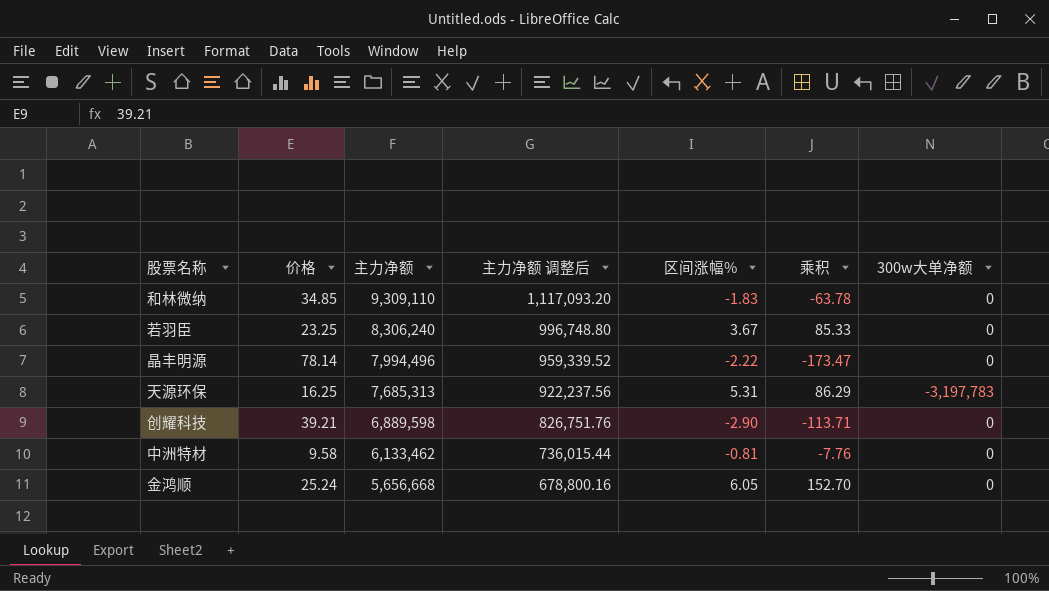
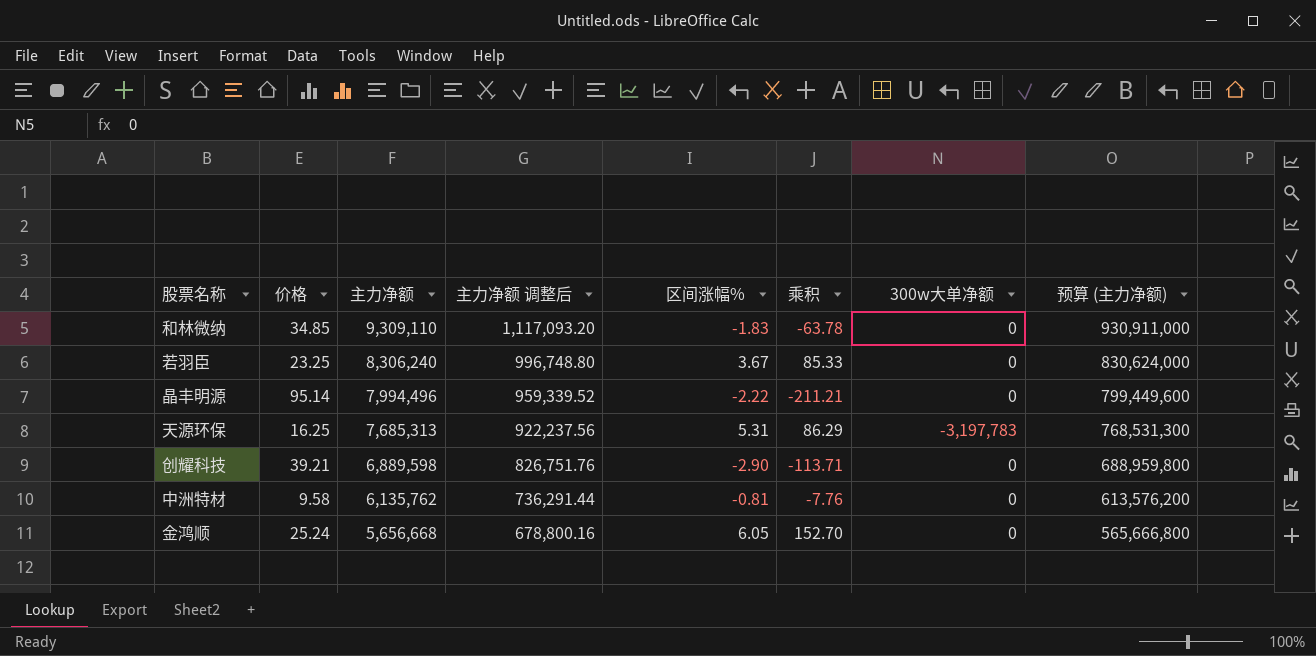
column 预算 (主力净额) | formula: none -> [主力净额] * 100
晶丰明源 | 价格: 78.14 -> 95.14
晶丰明源 | 乘积: -173.47 -> -211.21
中洲特材 | 主力净额: 6,133,462 -> 6,135,762
中洲特材 | 主力净额 调整后: 736,015.44 -> 736,291.44

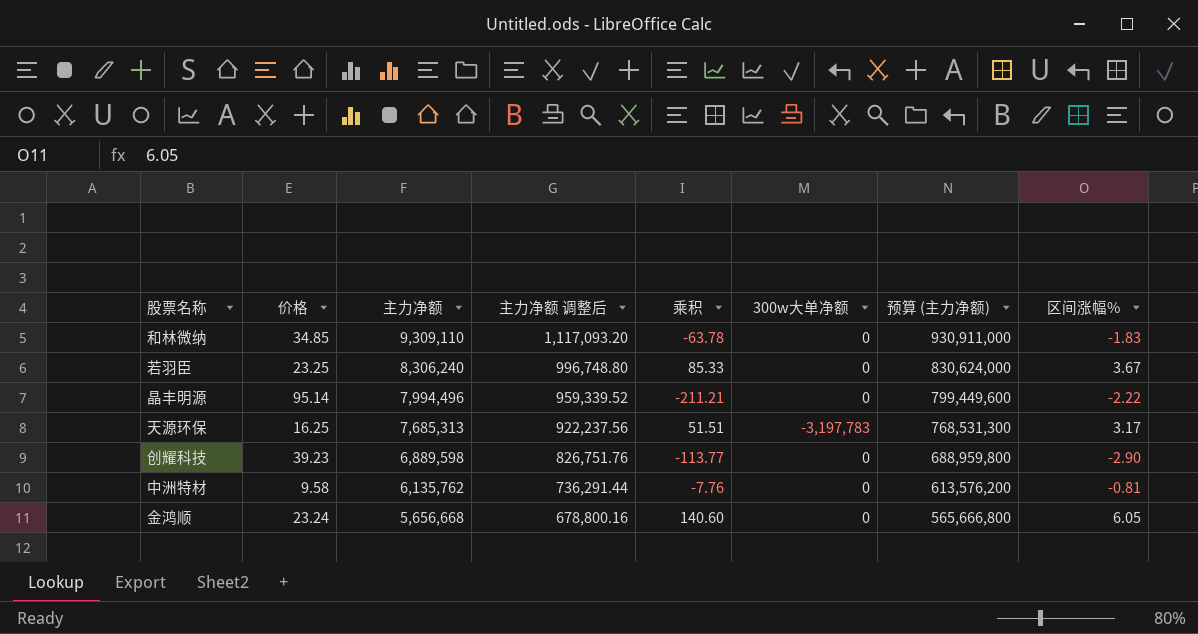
column 区间涨幅% | position: 5 -> 8
天源环保 | 乘积: 86.29 -> 51.51
天源环保 | 区间涨幅%: 5.31 -> 3.17
创耀科技 | 价格: 39.21 -> 39.23
创耀科技 | 乘积: -113.71 -> -113.77
金鸿顺 | 价格: 25.24 -> 23.24
金鸿顺 | 乘积: 152.70 -> 140.60

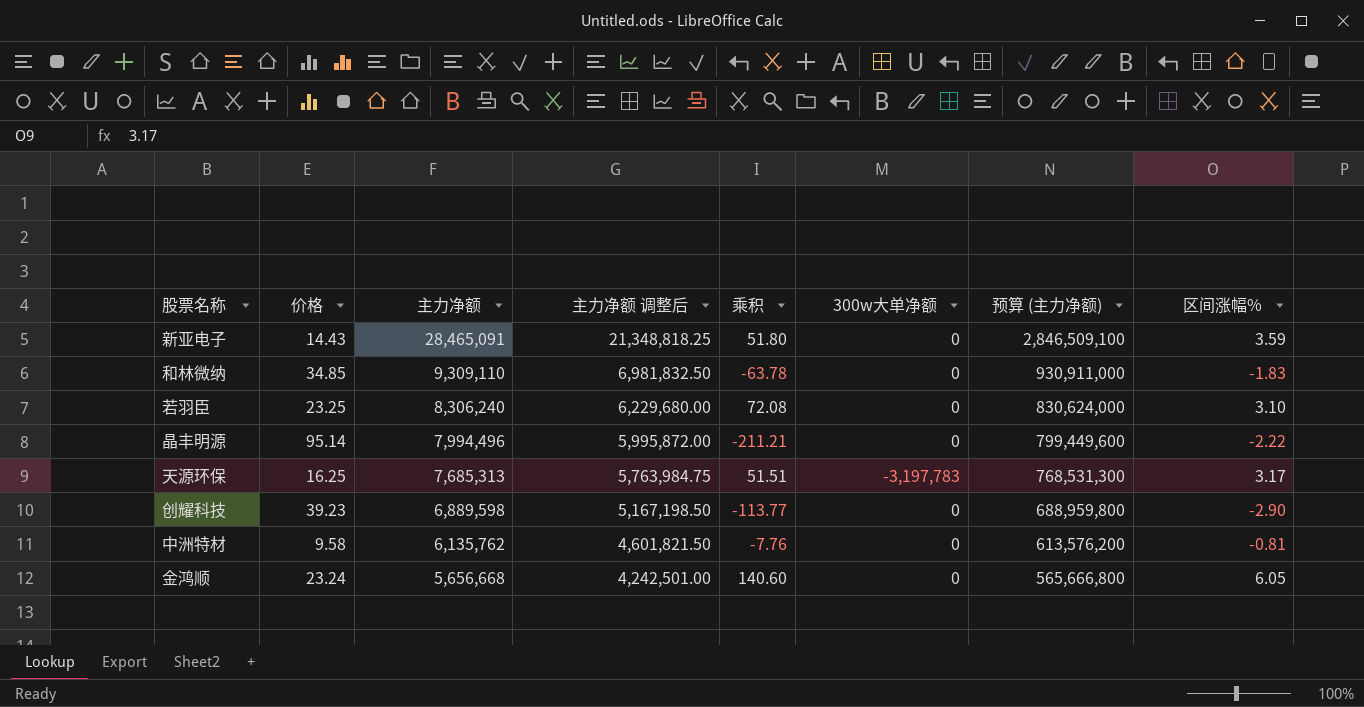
column 主力净额 调整后 | formula: [主力净额] * 0.12 -> [主力净额] * 0.75
row 新亚电子: none -> 14.43 | 28,465,091 | 21,348,818.25 | 51.80 | 0 | 2,846,509,100 | 3.59
若羽臣 | 乘积: 85.33 -> 72.08
若羽臣 | 区间涨幅%: 3.67 -> 3.10

